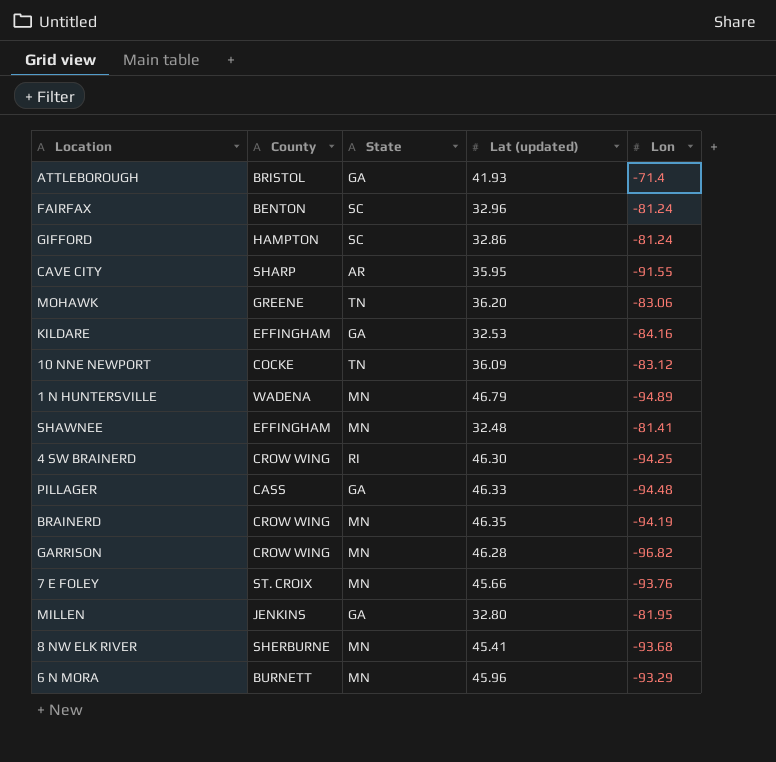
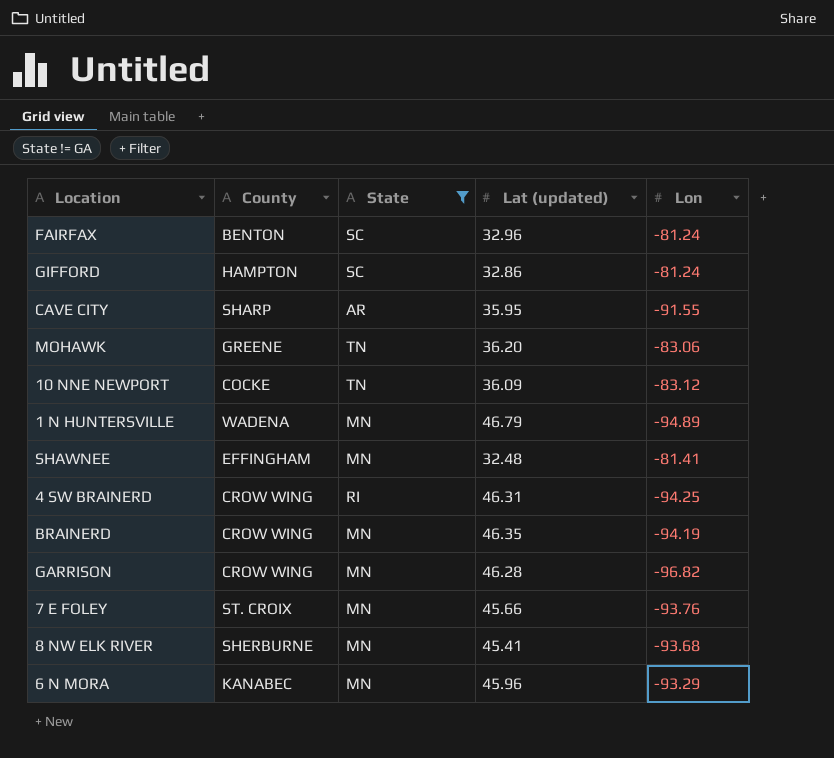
filter: none -> State != GA
4 SW BRAINERD | Lat (updated): 46.30 -> 46.31
6 N MORA | County: BURNETT -> KANABEC

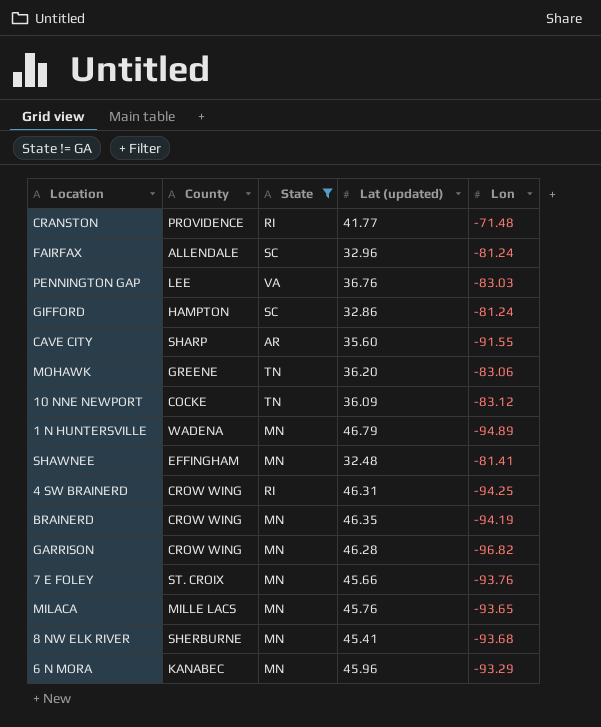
row CRANSTON: none -> PROVIDENCE | RI | 41.77 | -71.48
FAIRFAX | County: BENTON -> ALLENDALE
row PENNINGTON GAP: none -> LEE | VA | 36.76 | -83.03
CAVE CITY | Lat (updated): 35.95 -> 35.60
row MILACA: none -> MILLE LACS | MN | 45.76 | -93.65

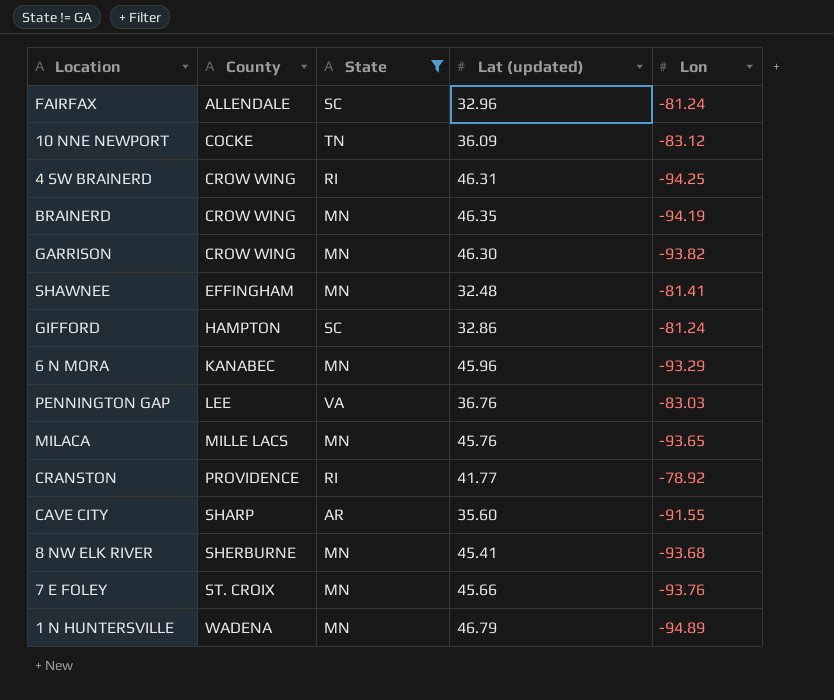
row order: none -> County ascending
row MOHAWK: GREENE | TN | 36.20 | -83.06 -> none
GARRISON | Lat (updated): 46.28 -> 46.30
GARRISON | Lon: -96.82 -> -93.82
CRANSTON | Lon: -71.48 -> -78.92

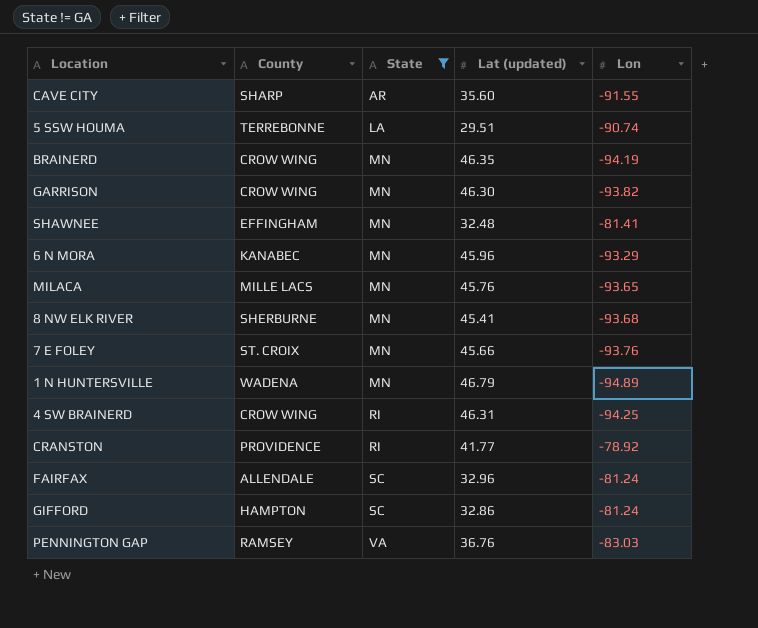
row order: County ascending -> State ascending
row 10 NNE NEWPORT: COCKE | TN | 36.09 | -83.12 -> none
row 5 SSW HOUMA: none -> TERREBONNE | LA | 29.51 | -90.74
PENNINGTON GAP | County: LEE -> RAMSEY

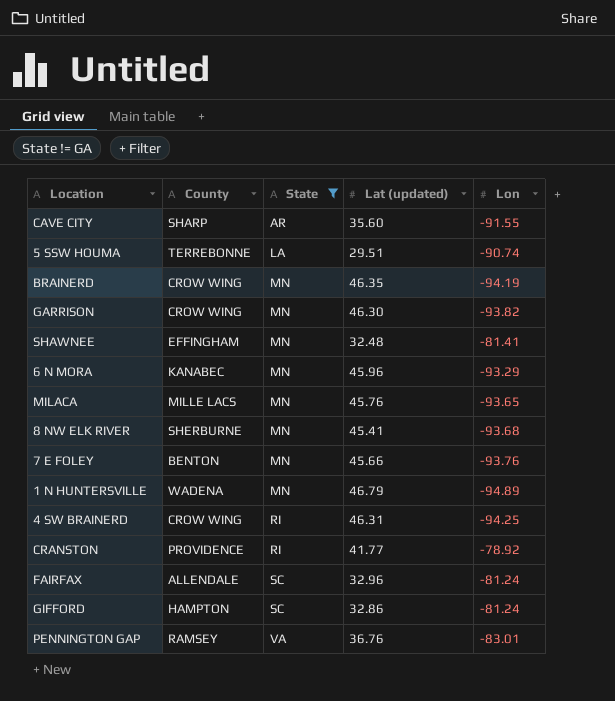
7 E FOLEY | County: ST. CROIX -> BENTON
PENNINGTON GAP | Lon: -83.03 -> -83.01

